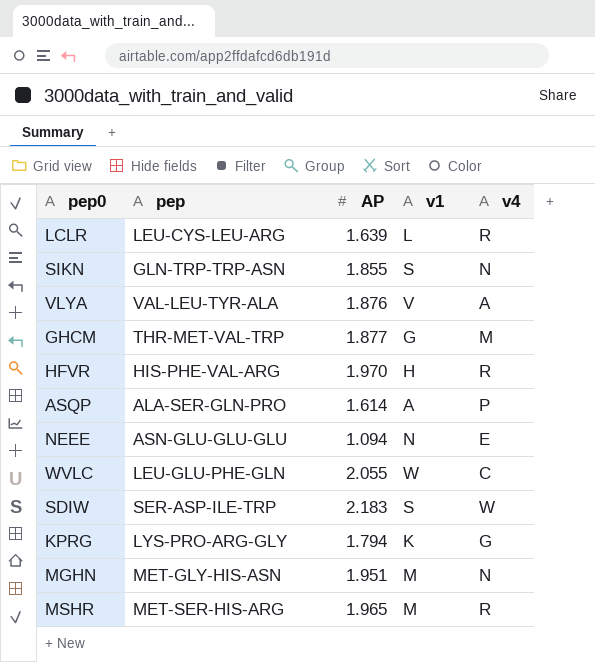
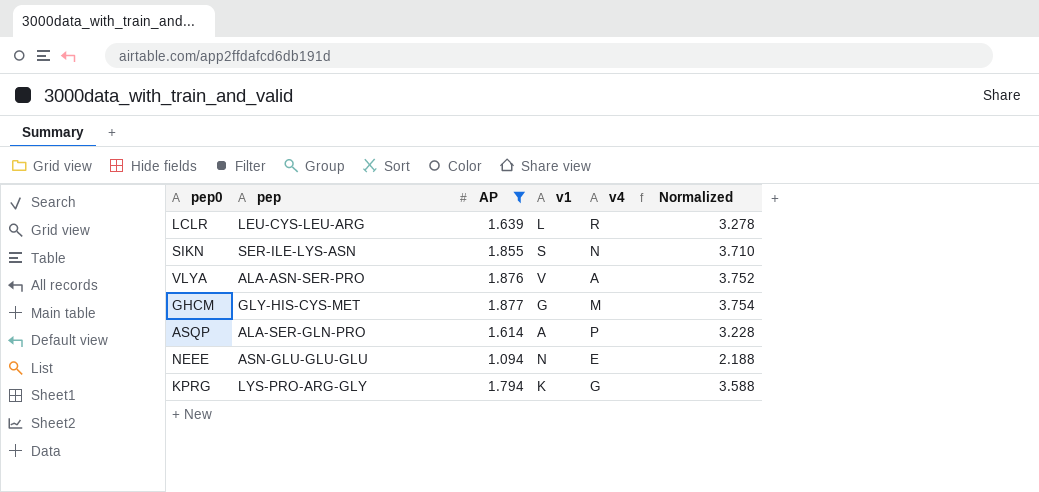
filter: none -> AP <= 1.877
column Normalized | formula: none -> [AP] * 2
SIKN | pep: GLN-TRP-TRP-ASN -> SER-ILE-LYS-ASN
VLYA | pep: VAL-LEU-TYR-ALA -> ALA-ASN-SER-PRO
GHCM | pep: THR-MET-VAL-TRP -> GLY-HIS-CYS-MET

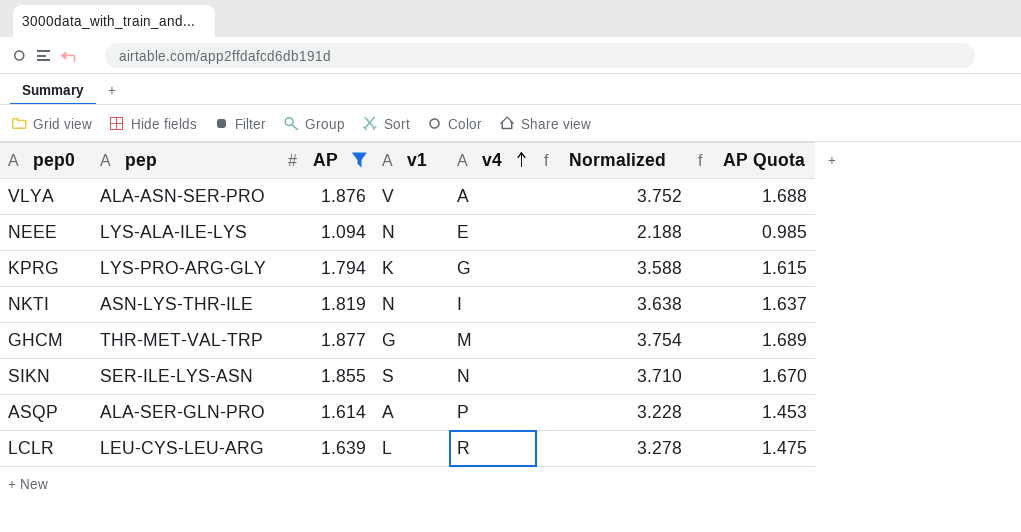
row order: none -> v4 ascending
column AP Quota | formula: none -> [AP] * 0.9
NEEE | pep: ASN-GLU-GLU-GLU -> LYS-ALA-ILE-LYS
row NKTI: none -> ASN-LYS-THR-ILE | 1.819 | N | I | 3.638 | 1.637
GHCM | pep: GLY-HIS-CYS-MET -> THR-MET-VAL-TRP

